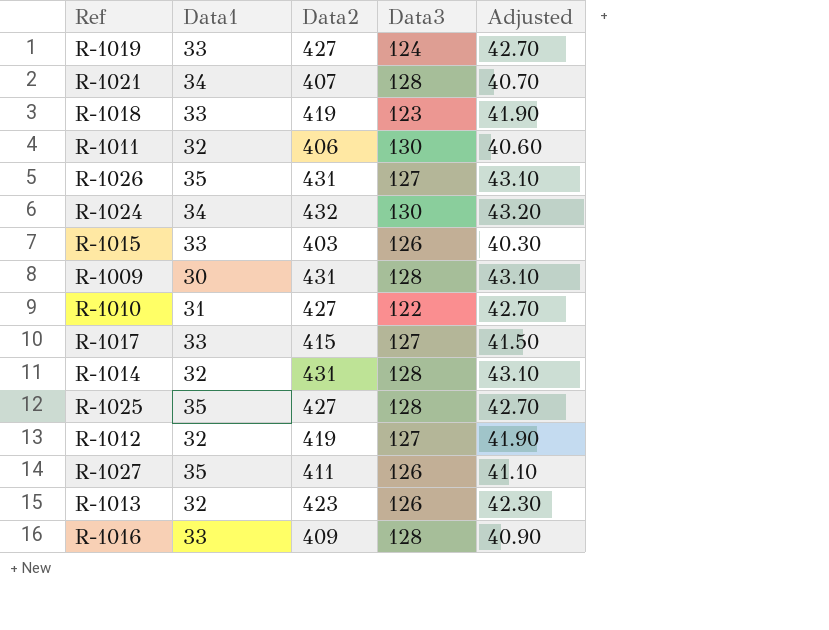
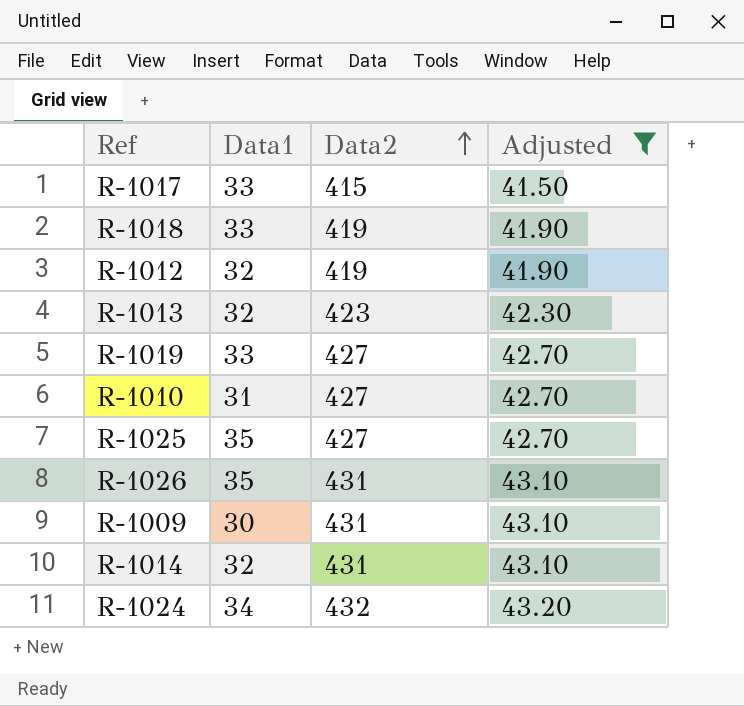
filter: none -> Adjusted >= 41.50
row order: none -> Data2 ascending
column Data3 | position: 4 -> none

